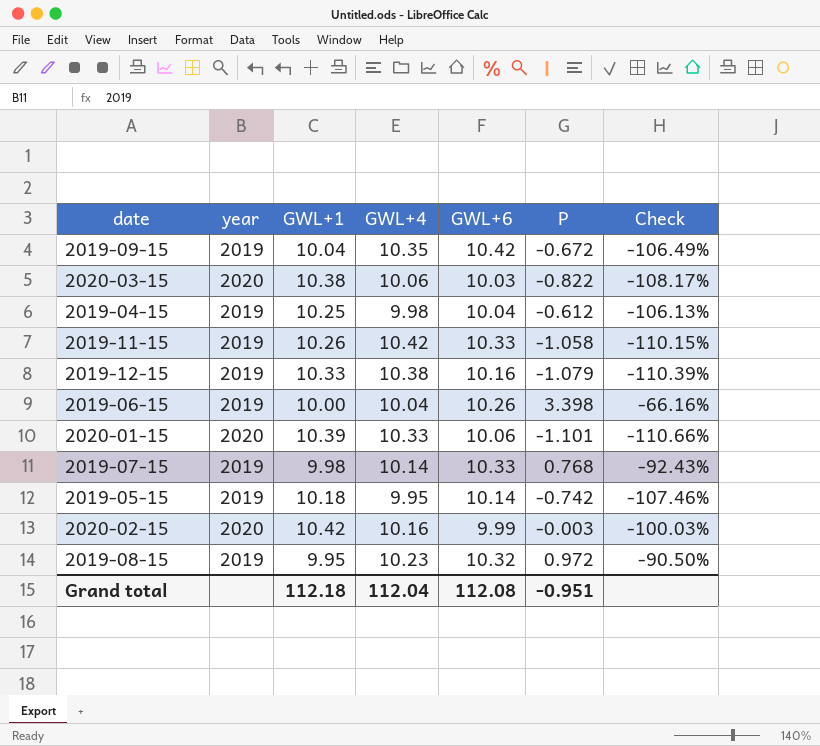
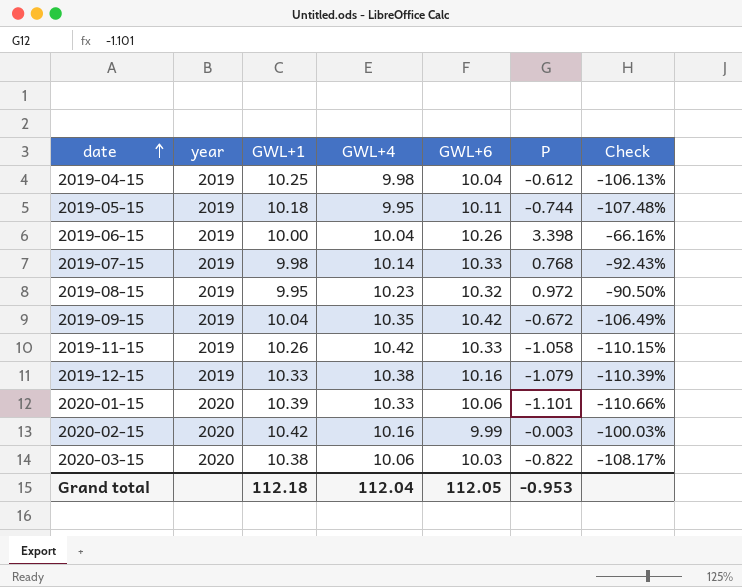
row order: none -> date ascending
2019-05-15 | GWL+6: 10.14 -> 10.11
2019-05-15 | P: -0.742 -> -0.744
2019-05-15 | Check: -107.46% -> -107.48%
Grand total | GWL+6: 112.08 -> 112.05
Grand total | P: -0.951 -> -0.953

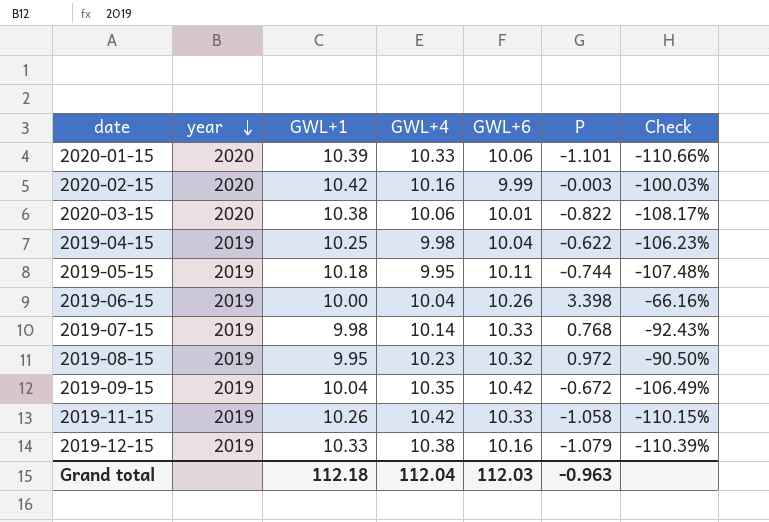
row order: date ascending -> year descending
2020-03-15 | GWL+6: 10.03 -> 10.01
2019-04-15 | P: -0.612 -> -0.622
2019-04-15 | Check: -106.13% -> -106.23%
Grand total | GWL+6: 112.05 -> 112.03
Grand total | P: -0.953 -> -0.963

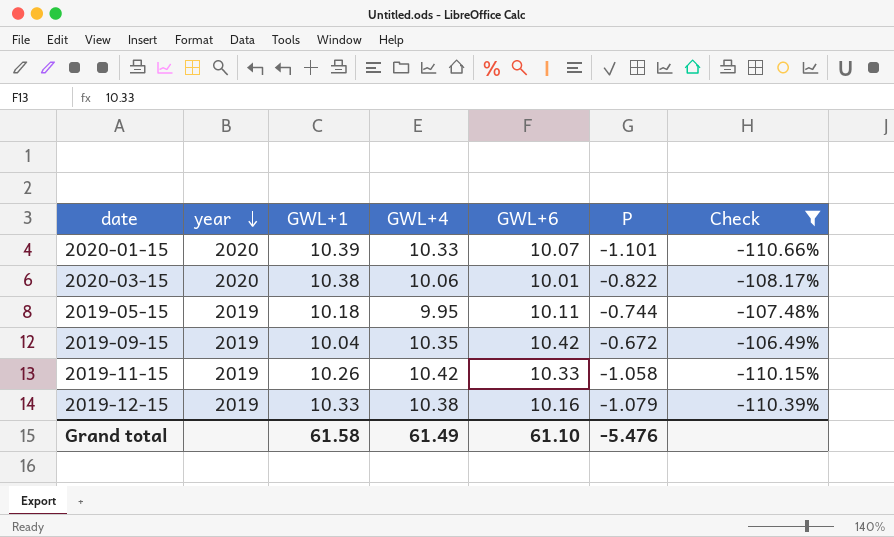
filter: none -> Check <= -106.49%
2020-01-15 | GWL+6: 10.06 -> 10.07
Grand total | GWL+1: 112.18 -> 61.58
Grand total | GWL+4: 112.04 -> 61.49
Grand total | GWL+6: 112.03 -> 61.10
Grand total | P: -0.963 -> -5.476

